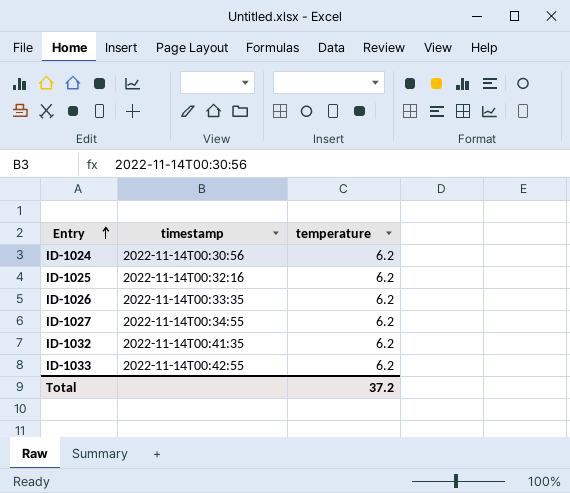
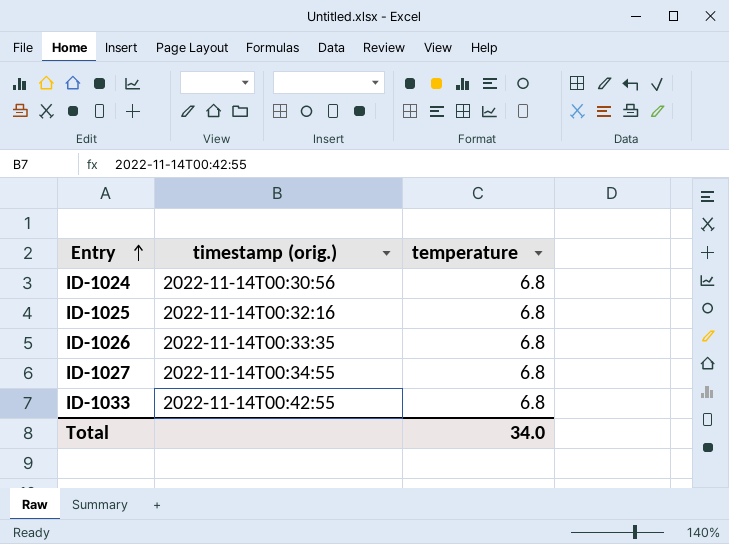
column name: timestamp -> timestamp (orig.)
row ID-1032: 2022-11-14T00:41:35 | 6.2 -> none
ID-1024 | temperature: 6.2 -> 6.8
ID-1025 | temperature: 6.2 -> 6.8
ID-1026 | temperature: 6.2 -> 6.8
ID-1027 | temperature: 6.2 -> 6.8
ID-1033 | temperature: 6.2 -> 6.8
Total | temperature: 37.2 -> 34.0

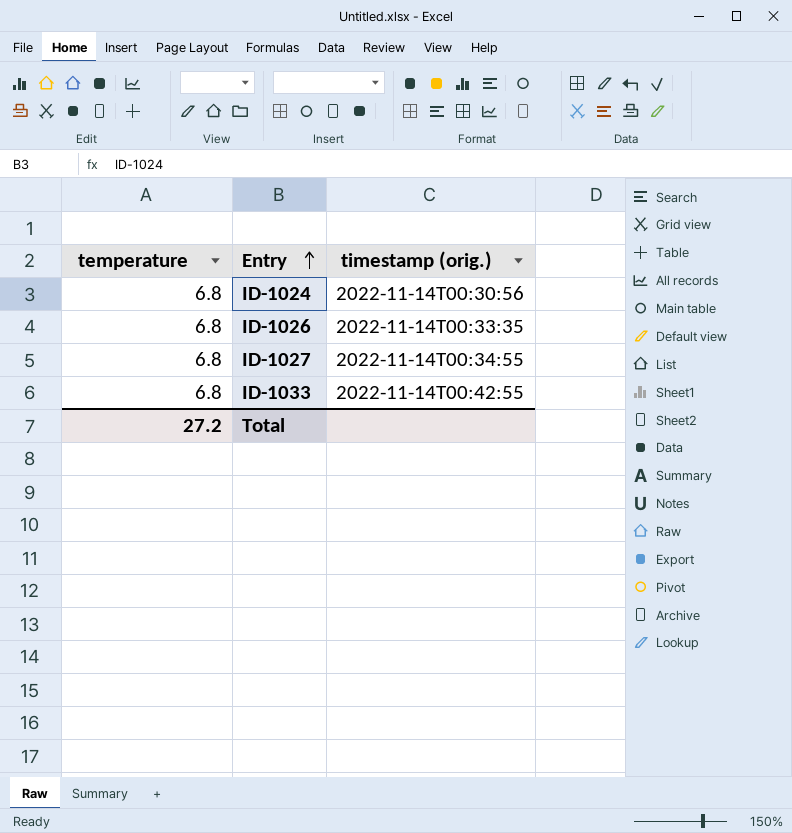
column temperature | position: 3 -> 1
row ID-1025: 2022-11-14T00:32:16 | 6.8 -> none
Total | temperature: 34.0 -> 27.2

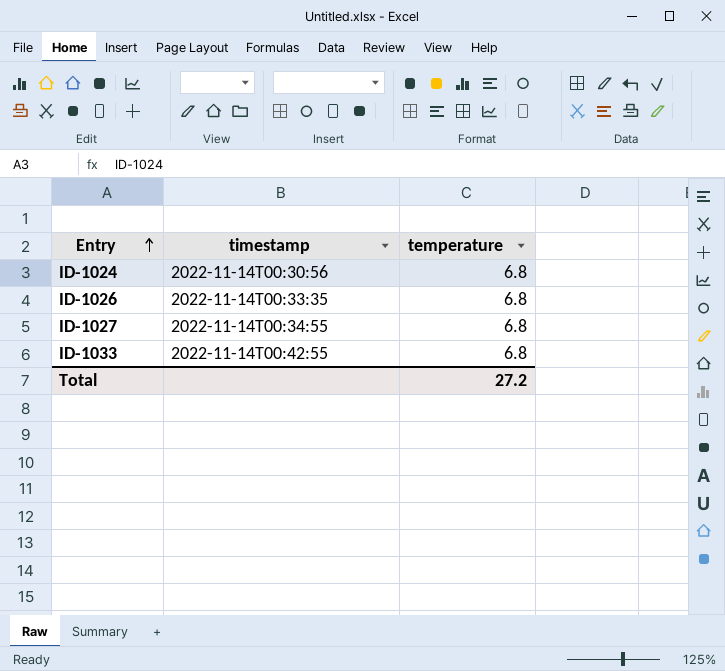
column name: timestamp (orig.) -> timestamp
column temperature | position: 1 -> 3

